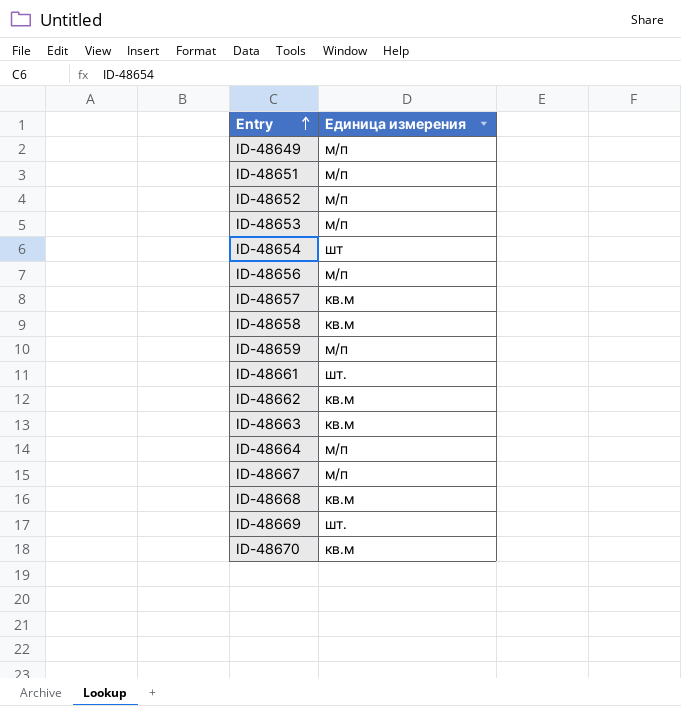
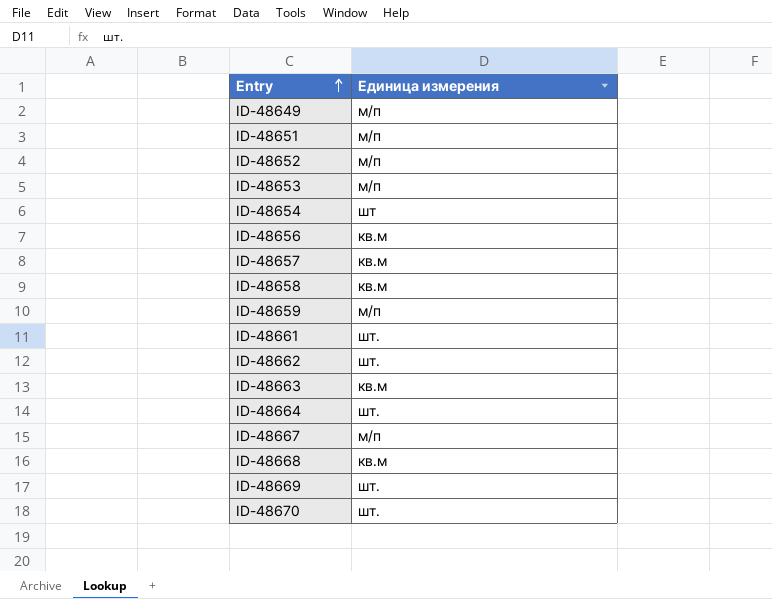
ID-48656 | Единица измерения: м/п -> кв.м
ID-48662 | Единица измерения: кв.м -> шт.
ID-48664 | Единица измерения: м/п -> шт.
ID-48670 | Единица измерения: кв.м -> шт.

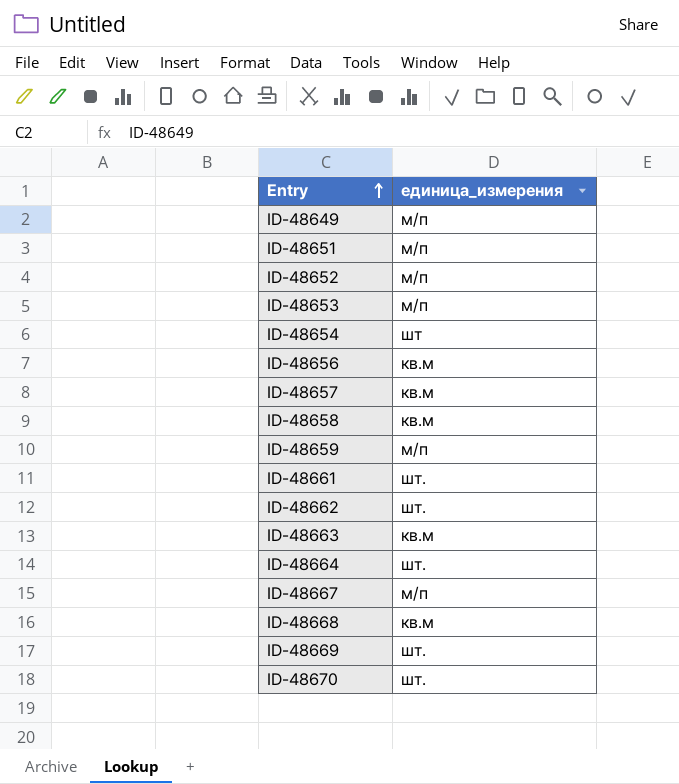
column name: Единица измерения -> единица_измерения

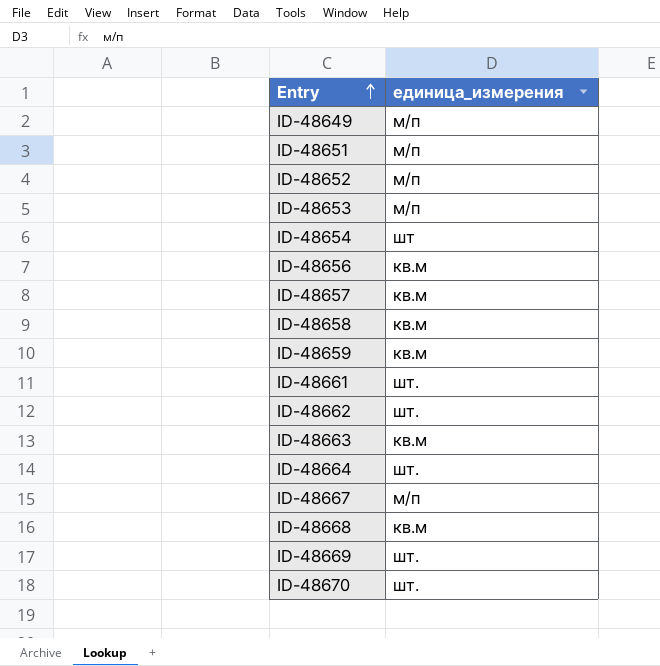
ID-48659 | единица_измерения: м/п -> кв.м

